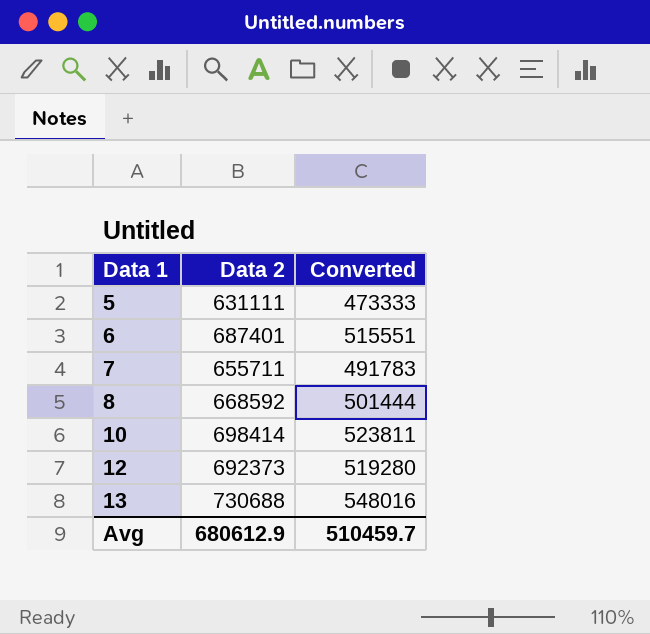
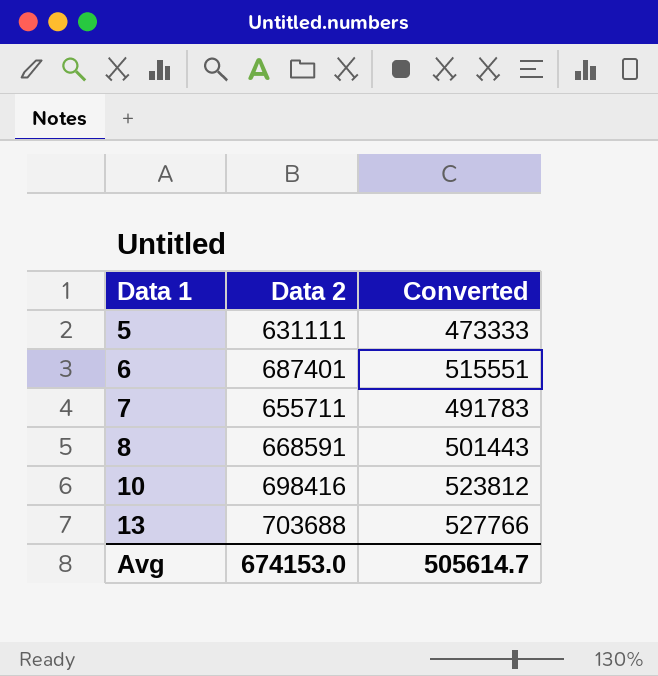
row 12: 692373 | 519280 -> none
8 | Data 2: 668592 -> 668591
8 | Converted: 501444 -> 501443
10 | Data 2: 698414 -> 698416
10 | Converted: 523811 -> 523812
13 | Data 2: 730688 -> 703688
13 | Converted: 548016 -> 527766
Avg | Data 2: 680612.9 -> 674153.0
Avg | Converted: 510459.7 -> 505614.7

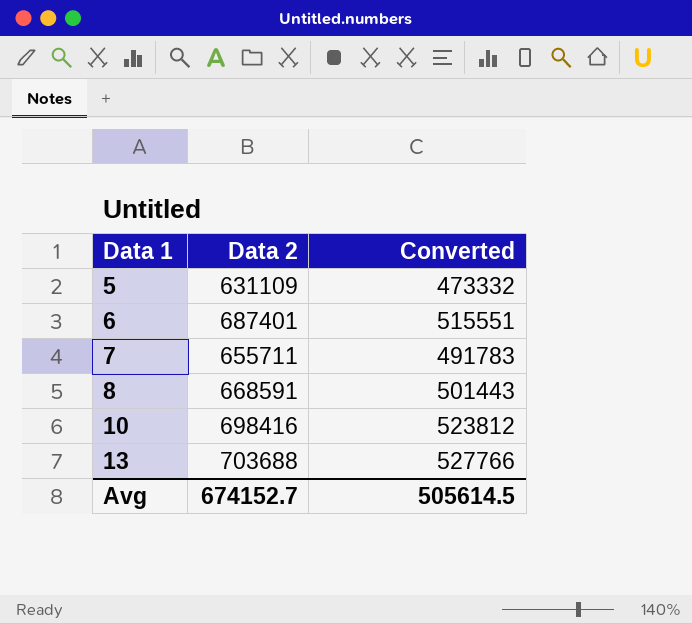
5 | Data 2: 631111 -> 631109
5 | Converted: 473333 -> 473332
Avg | Data 2: 674153.0 -> 674152.7
Avg | Converted: 505614.7 -> 505614.5

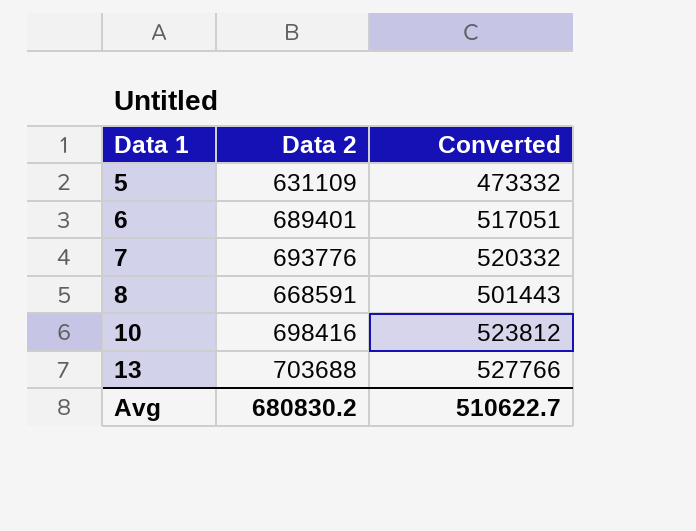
6 | Data 2: 687401 -> 689401
6 | Converted: 515551 -> 517051
7 | Data 2: 655711 -> 693776
7 | Converted: 491783 -> 520332
Avg | Data 2: 674152.7 -> 680830.2
Avg | Converted: 505614.5 -> 510622.7

